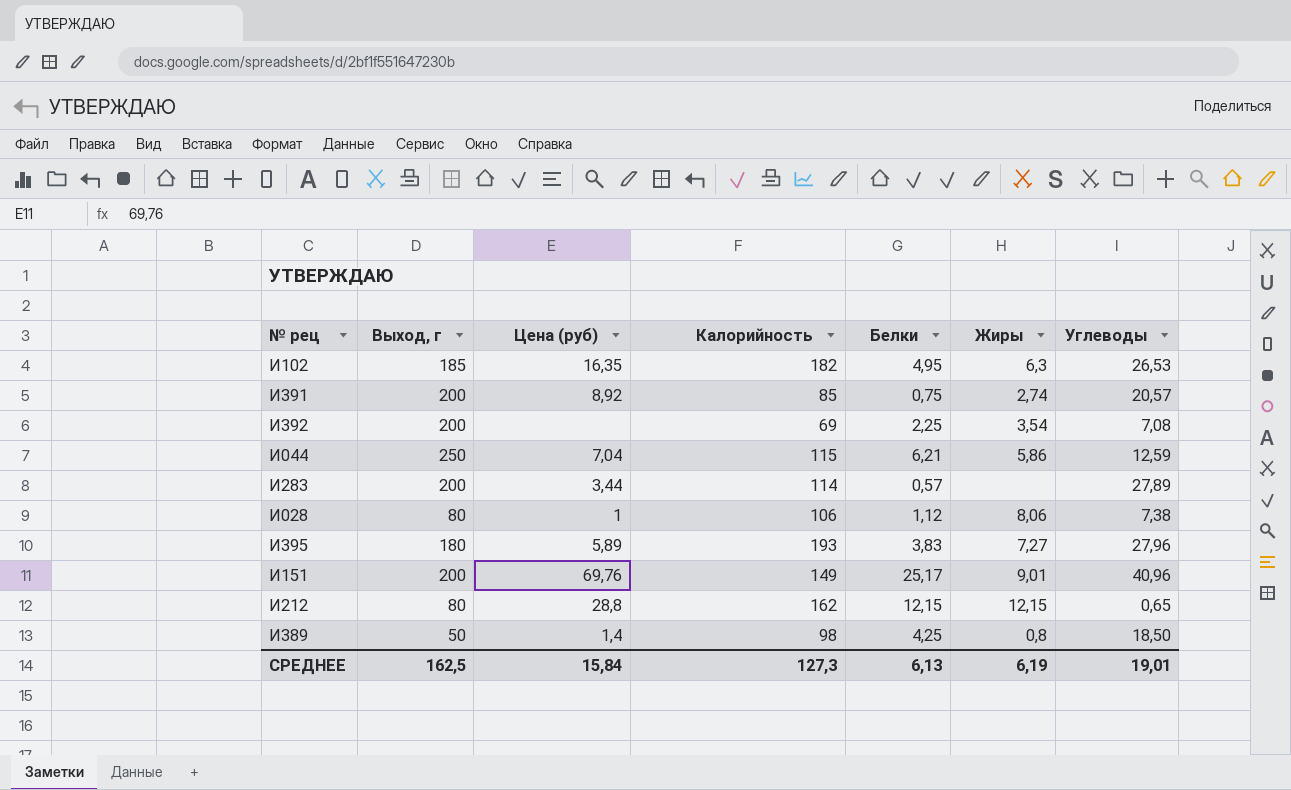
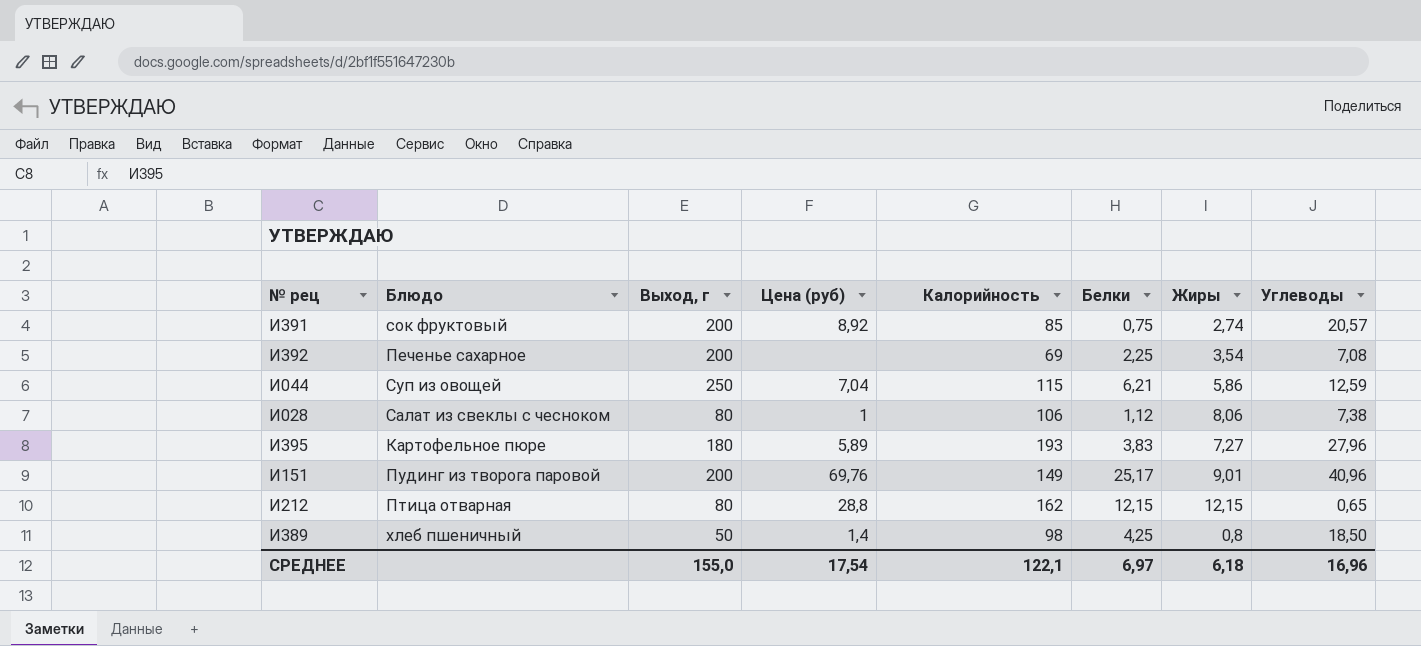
column Блюдо | position: none -> 2
row И102: 185 | 16,35 | 182 | 4,95 | 6,3 | 26,53 -> none
row И283: 200 | 3,44 | 114 | 0,57 | none | 27,89 -> none
СРЕДНЕЕ | Выход, г: 162,5 -> 155,0
СРЕДНЕЕ | Цена (руб): 15,84 -> 17,54
СРЕДНЕЕ | Калорийность: 127,3 -> 122,1
СРЕДНЕЕ | Белки: 6,13 -> 6,97
СРЕДНЕЕ | Жиры: 6,19 -> 6,18
СРЕДНЕЕ | Углеводы: 19,01 -> 16,96

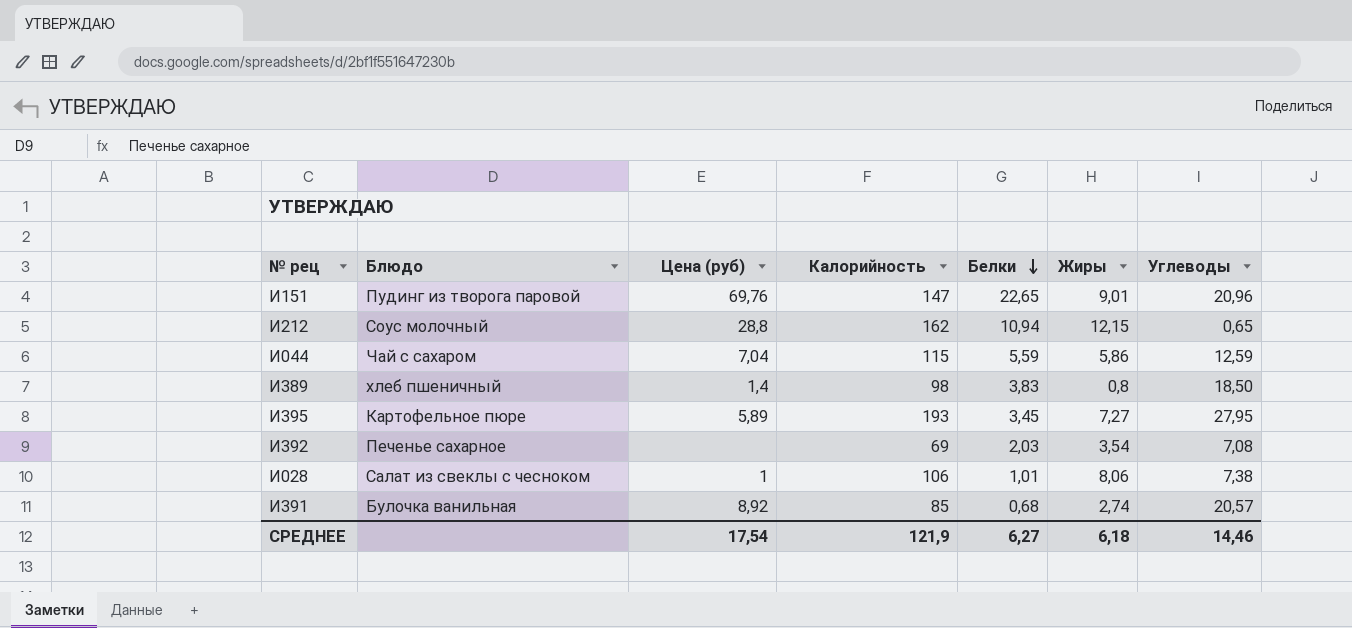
row order: none -> Белки descending
column Выход, г | position: 3 -> none
И151 | Калорийность: 149 -> 147
И151 | Белки: 25,17 -> 22,65
И151 | Углеводы: 40,96 -> 20,96
И212 | Блюдо: Птица отварная -> Соус молочный
И212 | Белки: 12,15 -> 10,94
И044 | Блюдо: Суп из овощей -> Чай с сахаром
И044 | Белки: 6,21 -> 5,59
И389 | Белки: 4,25 -> 3,83
И395 | Белки: 3,83 -> 3,45
И395 | Углеводы: 27,96 -> 27,95
И392 | Белки: 2,25 -> 2,03
И028 | Белки: 1,12 -> 1,01
И391 | Блюдо: сок фруктовый -> Булочка ванильная
И391 | Белки: 0,75 -> 0,68
СРЕДНЕЕ | Калорийность: 122,1 -> 121,9
СРЕДНЕЕ | Белки: 6,97 -> 6,27
СРЕДНЕЕ | Углеводы: 16,96 -> 14,46

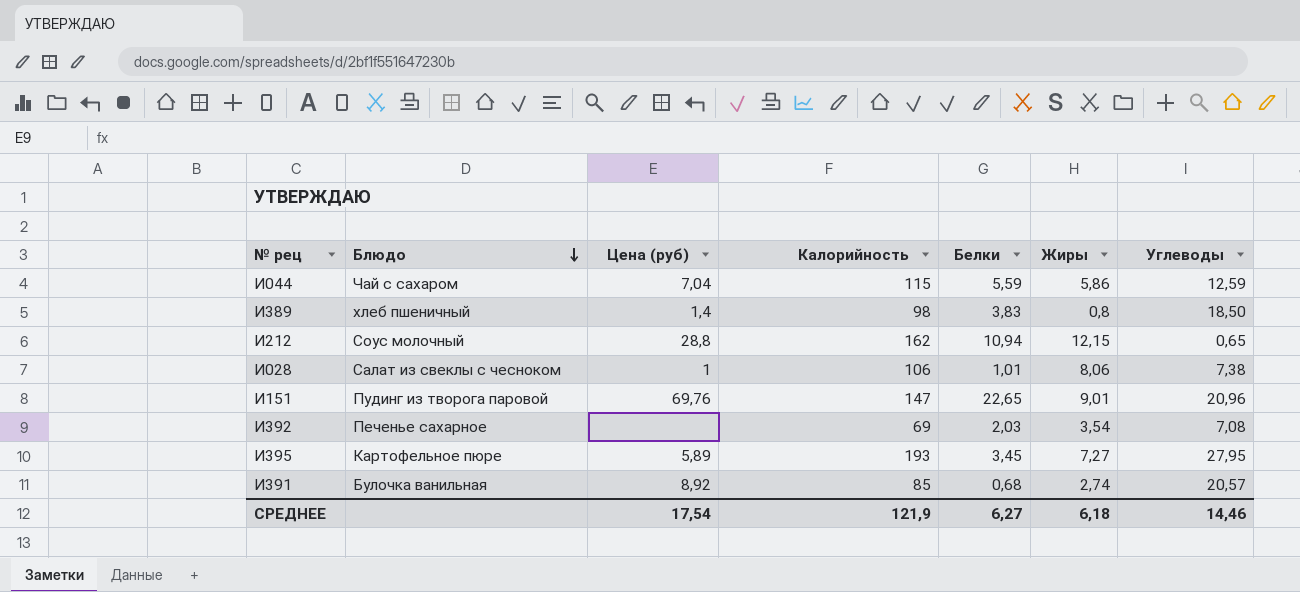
row order: Белки descending -> Блюдо descending

